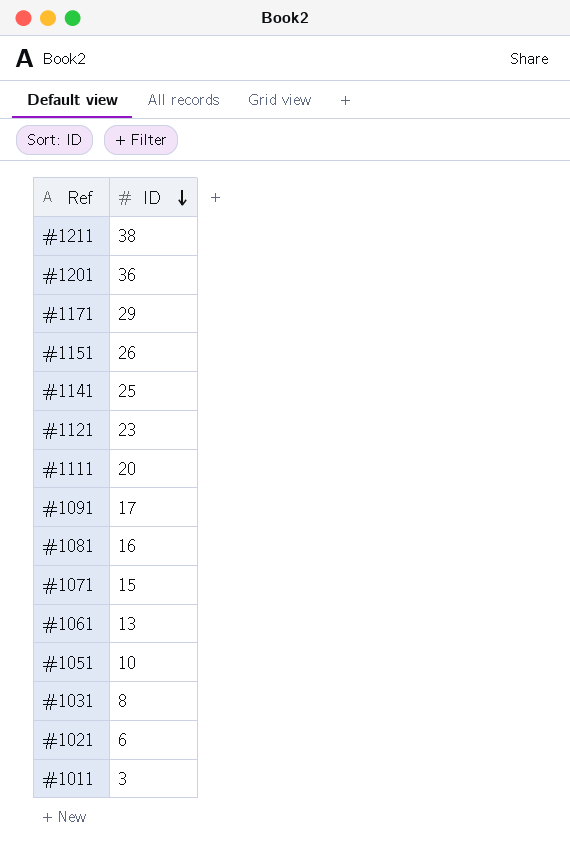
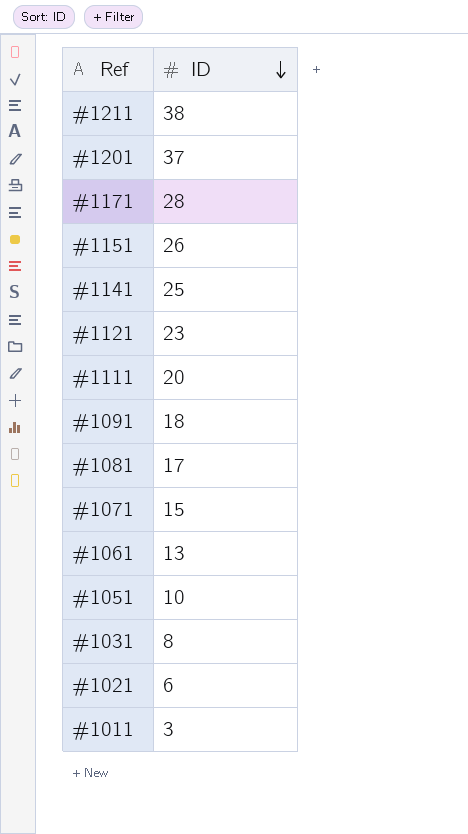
#1201 | ID: 36 -> 37
#1171 | ID: 29 -> 28
#1091 | ID: 17 -> 18
#1081 | ID: 16 -> 17

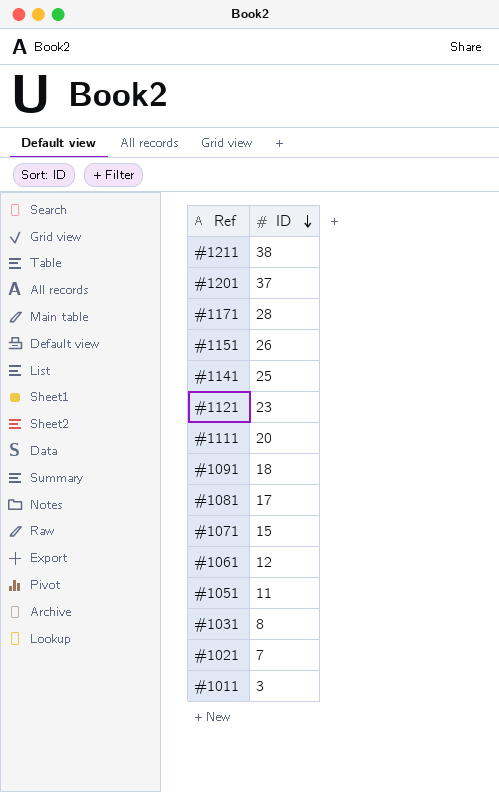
#1061 | ID: 13 -> 12
#1051 | ID: 10 -> 11
#1021 | ID: 6 -> 7

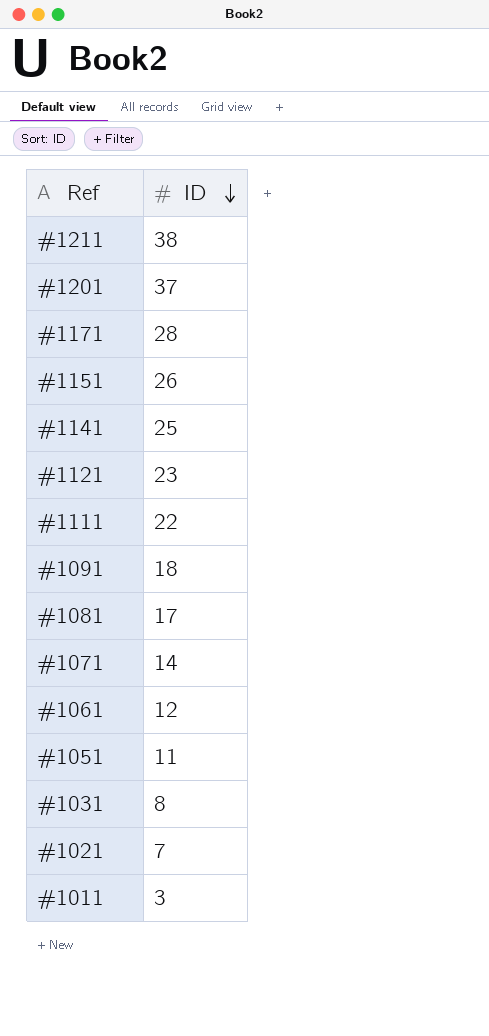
#1111 | ID: 20 -> 22
#1071 | ID: 15 -> 14

